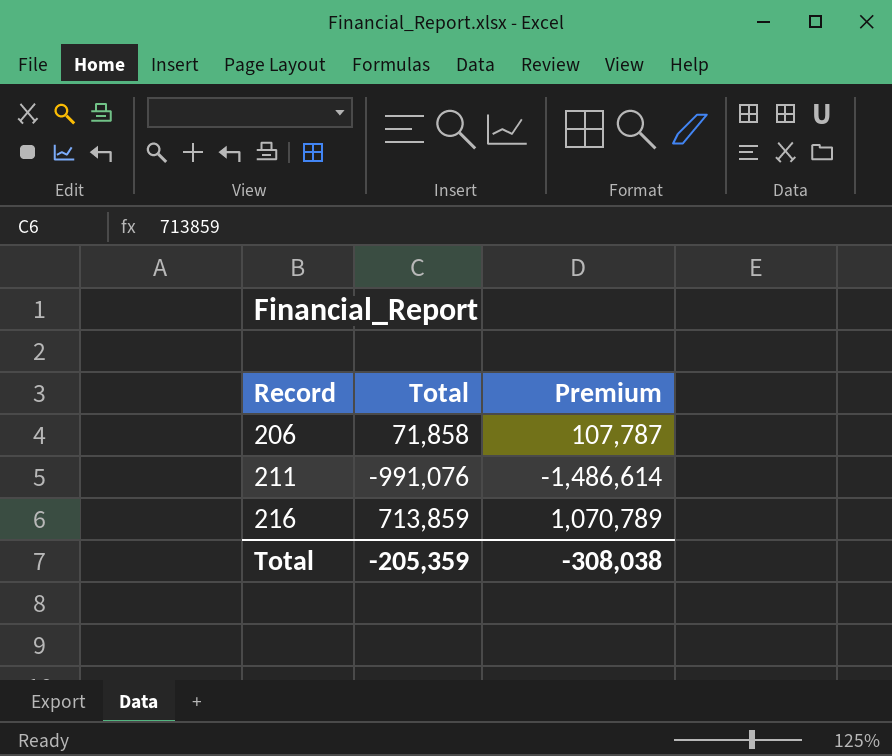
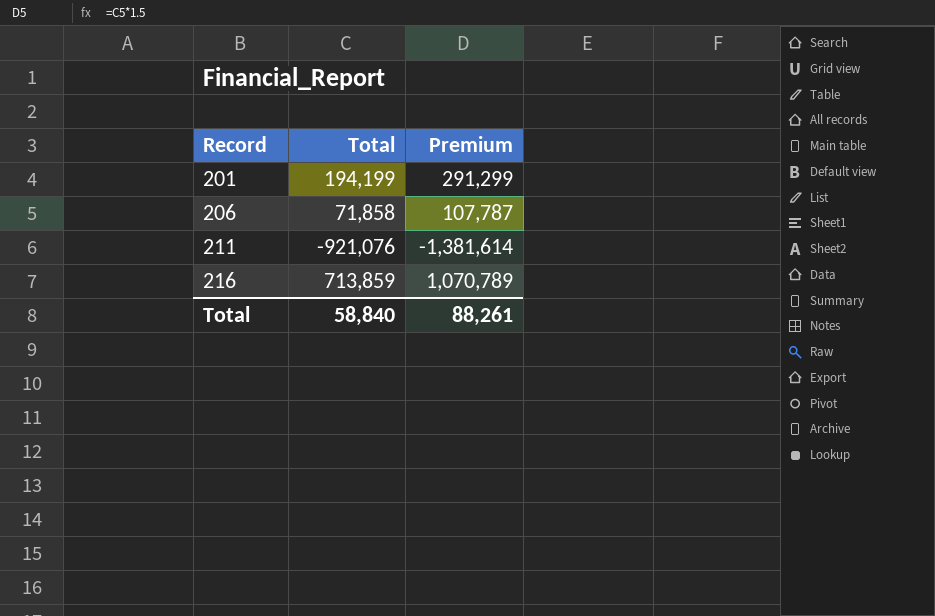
row 201: none -> 194,199 | 291,299
211 | Total: -991,076 -> -921,076
211 | Premium: -1,486,614 -> -1,381,614
Total | Total: -205,359 -> 58,840
Total | Premium: -308,038 -> 88,261

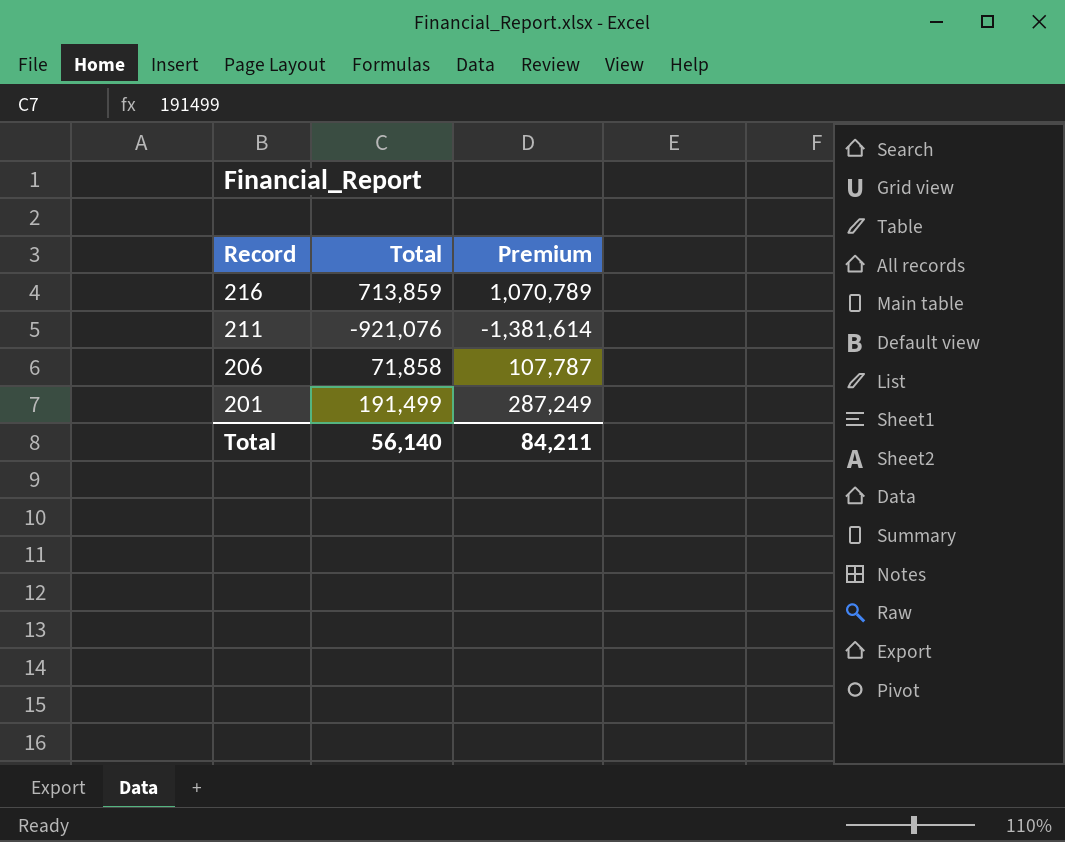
row order: Record ascending -> Record descending
201 | Total: 194,199 -> 191,499
201 | Premium: 291,299 -> 287,249
Total | Total: 58,840 -> 56,140
Total | Premium: 88,261 -> 84,211

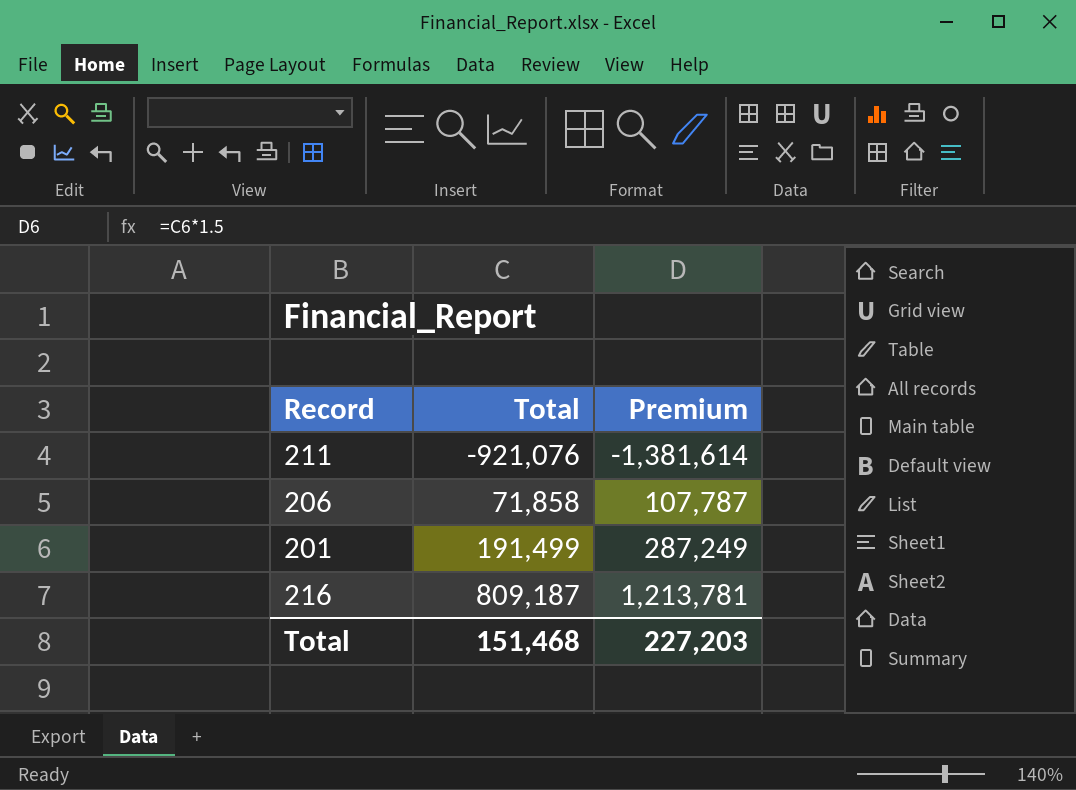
row order: Record descending -> Total ascending
216 | Total: 713,859 -> 809,187
216 | Premium: 1,070,789 -> 1,213,781
Total | Total: 56,140 -> 151,468
Total | Premium: 84,211 -> 227,203

